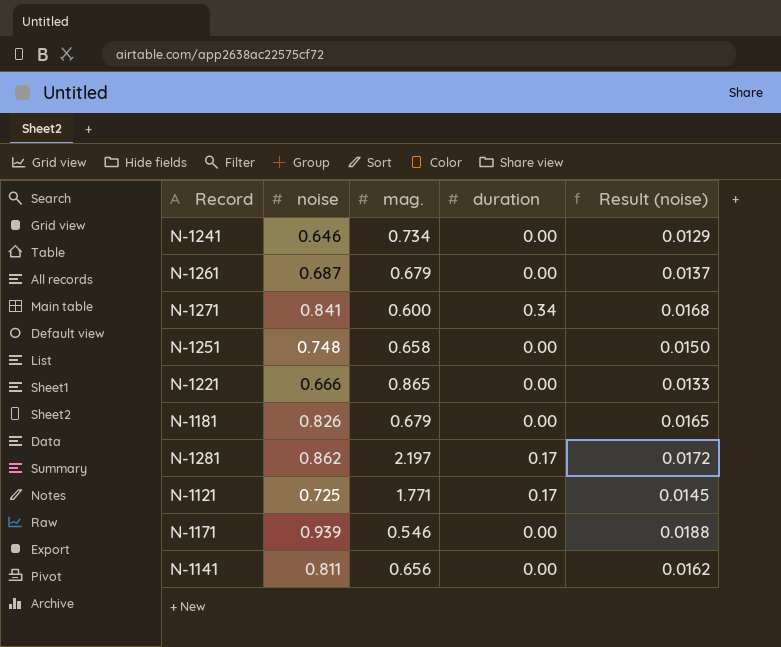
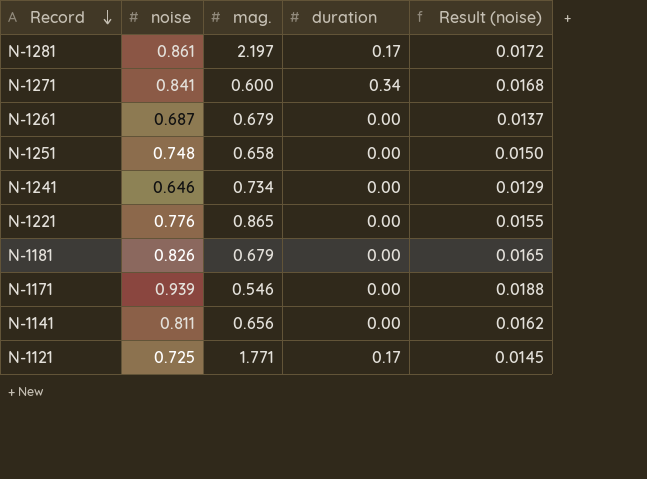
row order: none -> Record descending
N-1281 | noise: 0.862 -> 0.861
N-1221 | noise: 0.666 -> 0.776
N-1221 | Result (noise): 0.0133 -> 0.0155

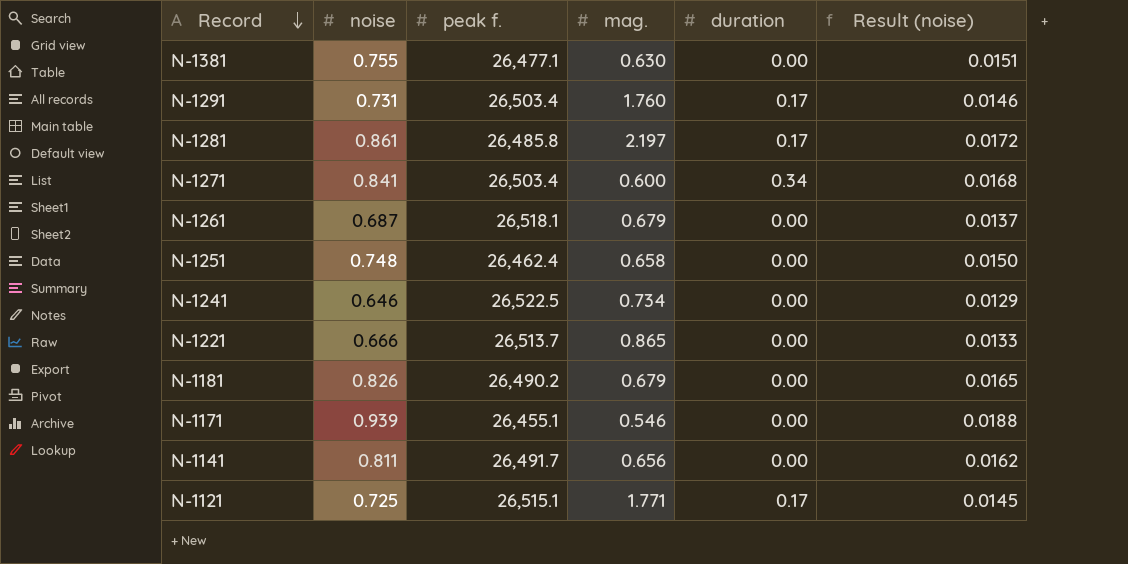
column peak f. | position: none -> 3
row N-1381: none -> 0.755 | 26,477.1 | 0.630 | 0.00 | 0.0151
row N-1291: none -> 0.731 | 26,503.4 | 1.760 | 0.17 | 0.0146
N-1221 | noise: 0.776 -> 0.666
N-1221 | Result (noise): 0.0155 -> 0.0133

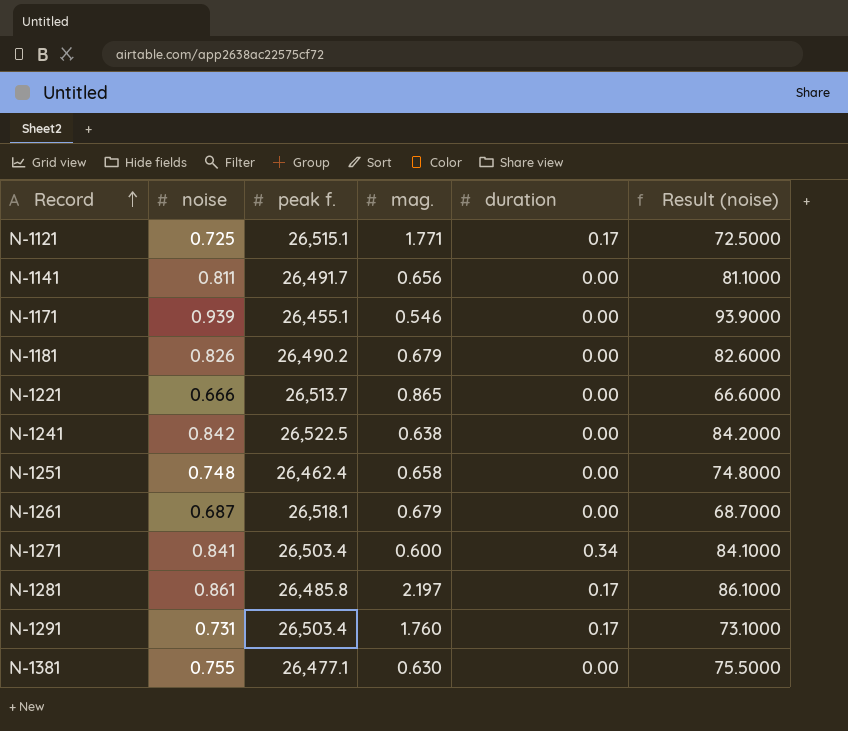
row order: Record descending -> Record ascending
column Result (noise) | formula: [noise] * 0.02 -> [noise] * 100
N-1241 | noise: 0.646 -> 0.842
N-1241 | mag.: 0.734 -> 0.638

